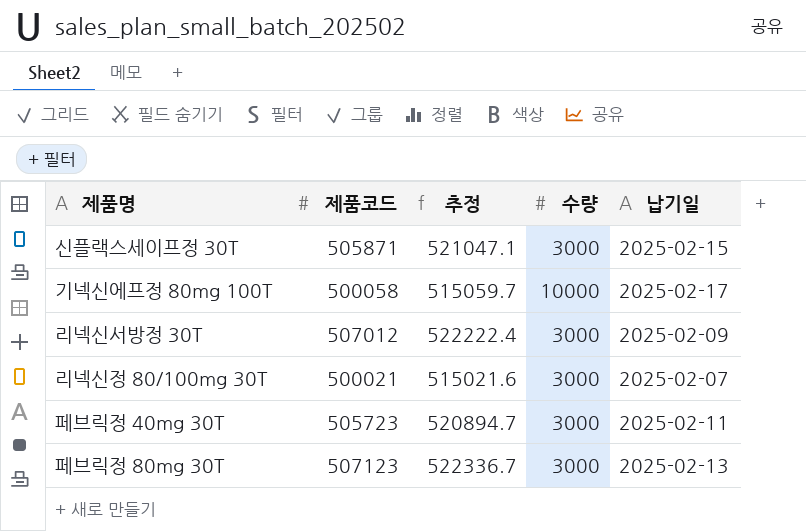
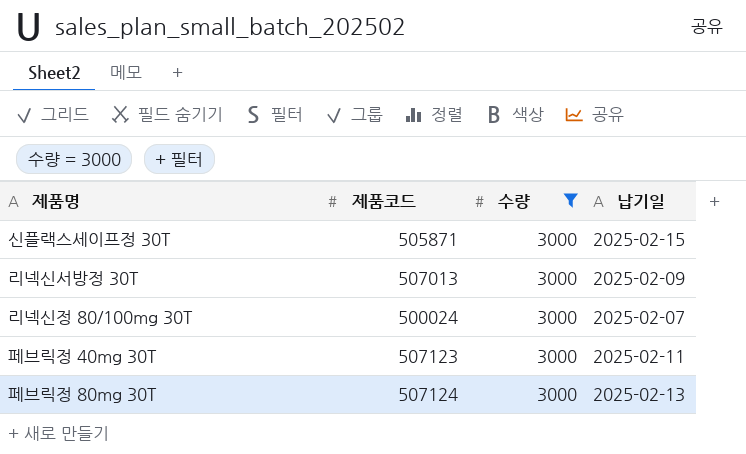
filter: none -> 수량 = 3000
column 추정 | formula: [제품코드] * 1.03 -> none
리넥신서방정 30T | 제품코드: 507012 -> 507013
리넥신정 80/100mg 30T | 제품코드: 500021 -> 500024
페브릭정 40mg 30T | 제품코드: 505723 -> 507123
페브릭정 80mg 30T | 제품코드: 507123 -> 507124

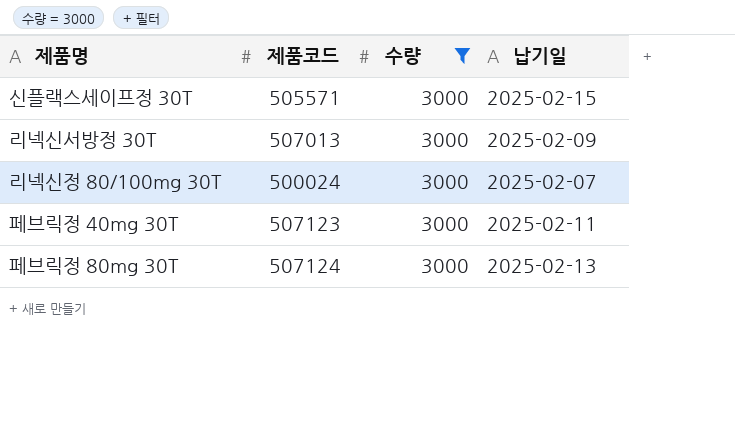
신플랙스세이프정 30T | 제품코드: 505871 -> 505571

